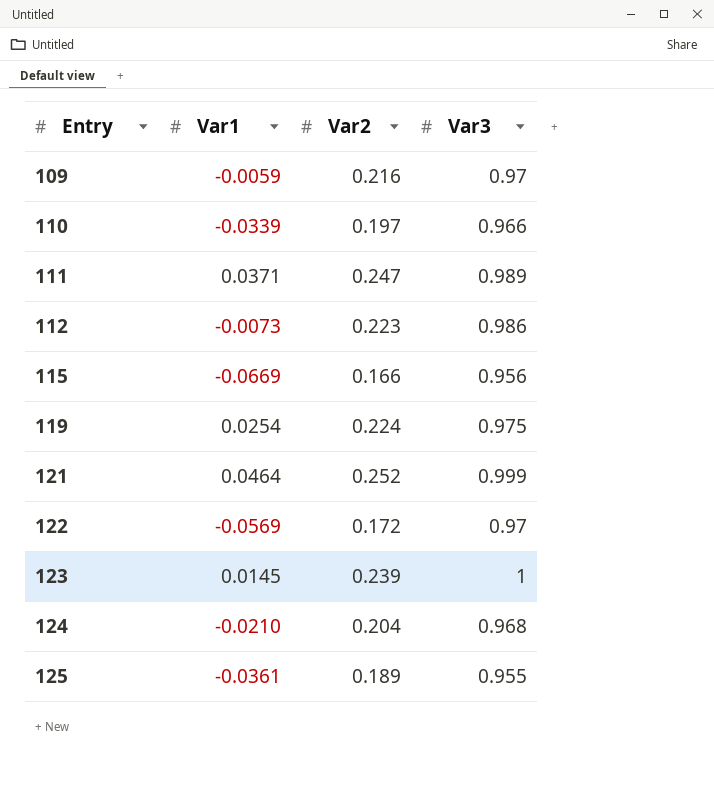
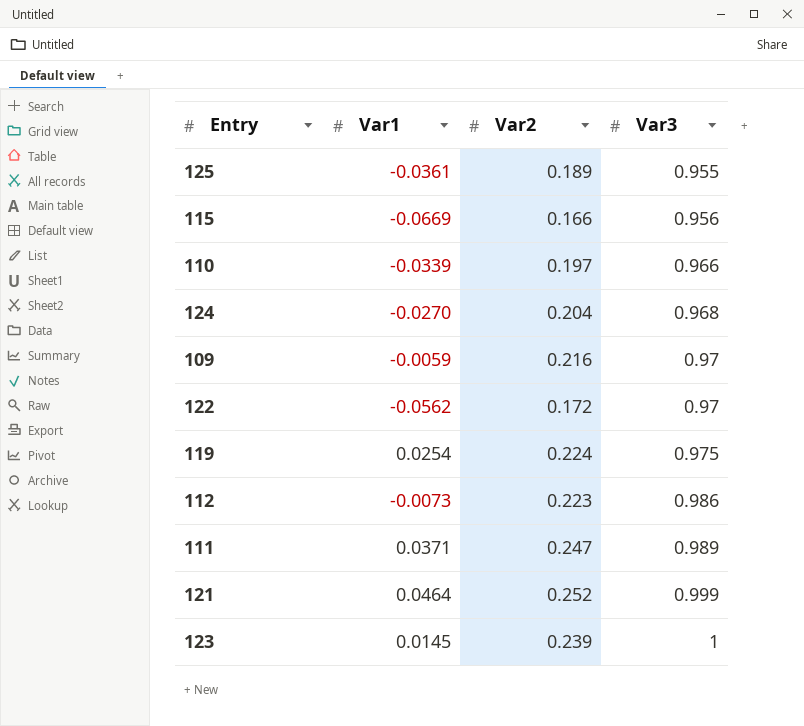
row order: Entry ascending -> Var3 ascending
124 | Var1: -0.0210 -> -0.0270
122 | Var1: -0.0569 -> -0.0562

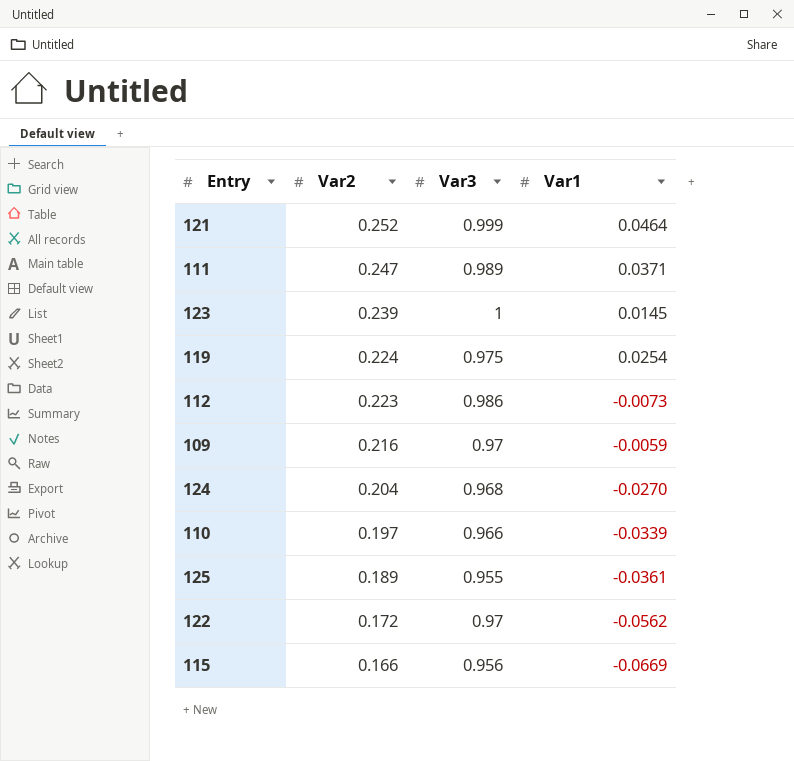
row order: Var3 ascending -> Var2 descending
column Var1 | position: 2 -> 4

